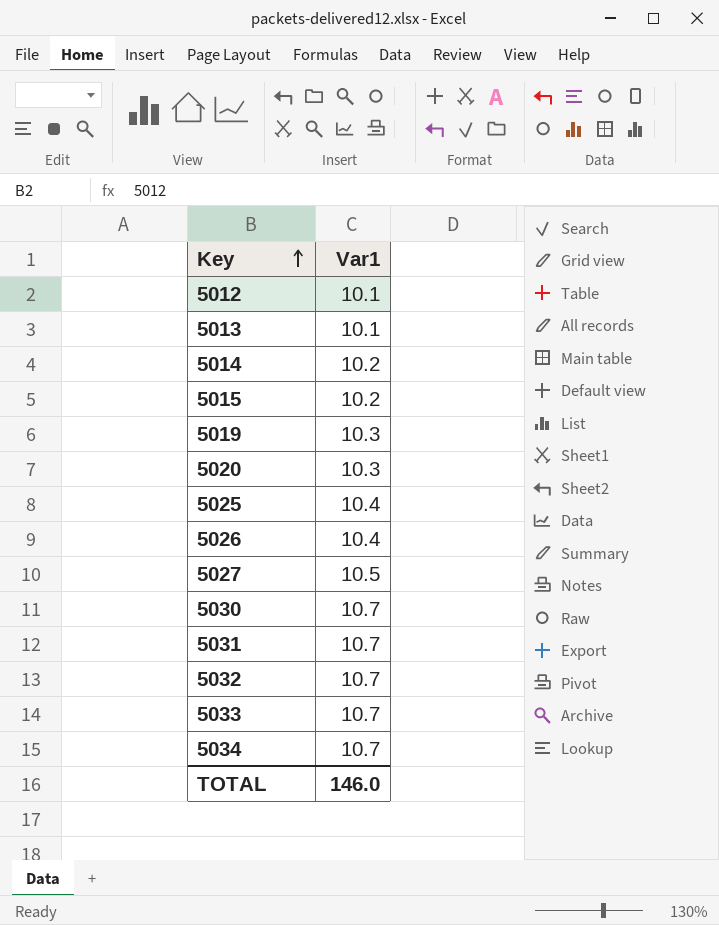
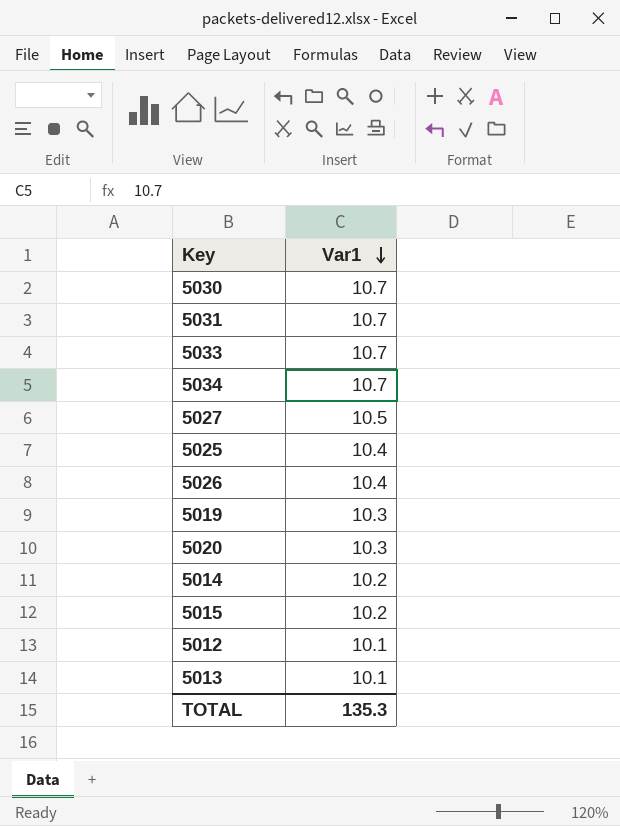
row order: Key ascending -> Var1 descending
row 5032: 10.7 -> none
TOTAL | Var1: 146.0 -> 135.3

